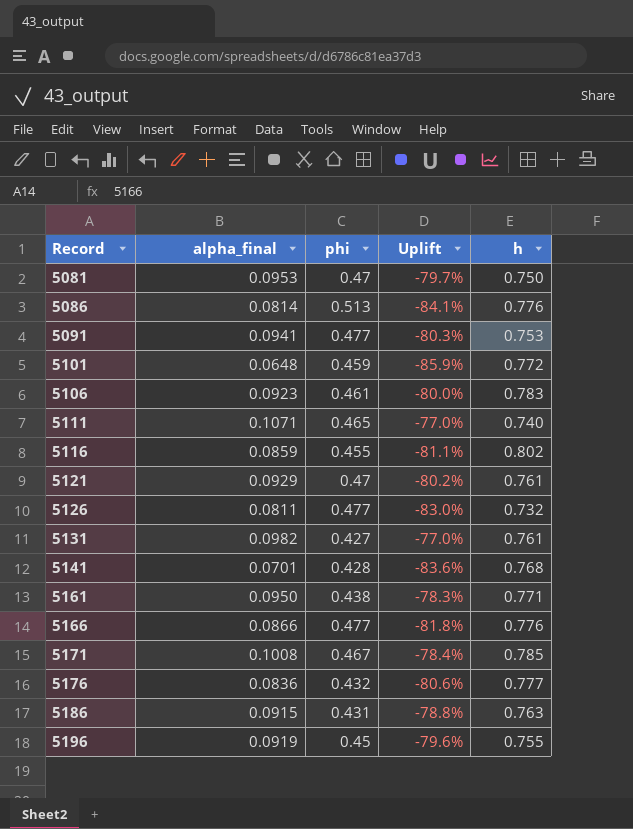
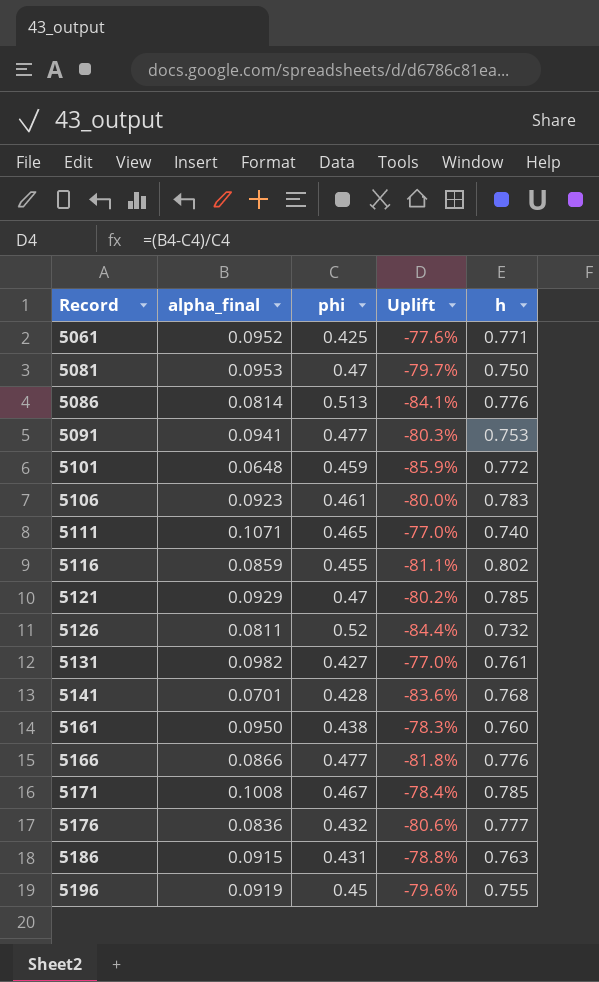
row 5061: none -> 0.0952 | 0.425 | -77.6% | 0.771
5121 | h: 0.761 -> 0.785
5126 | phi: 0.477 -> 0.52
5126 | Uplift: -83.0% -> -84.4%
5161 | h: 0.771 -> 0.760

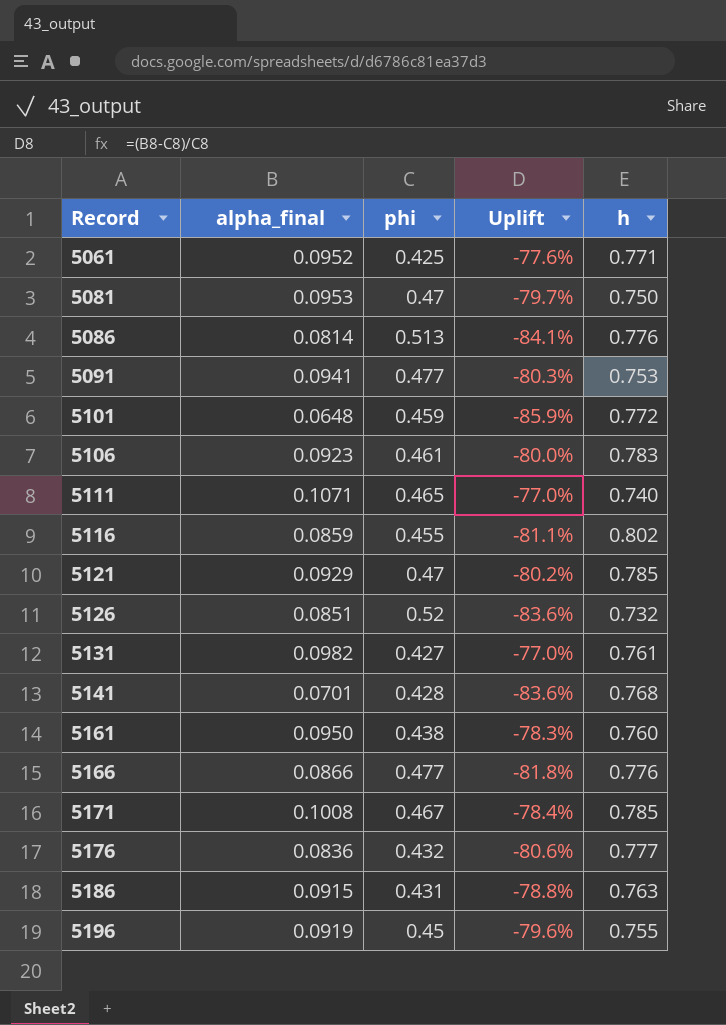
5126 | alpha_final: 0.0811 -> 0.0851
5126 | Uplift: -84.4% -> -83.6%

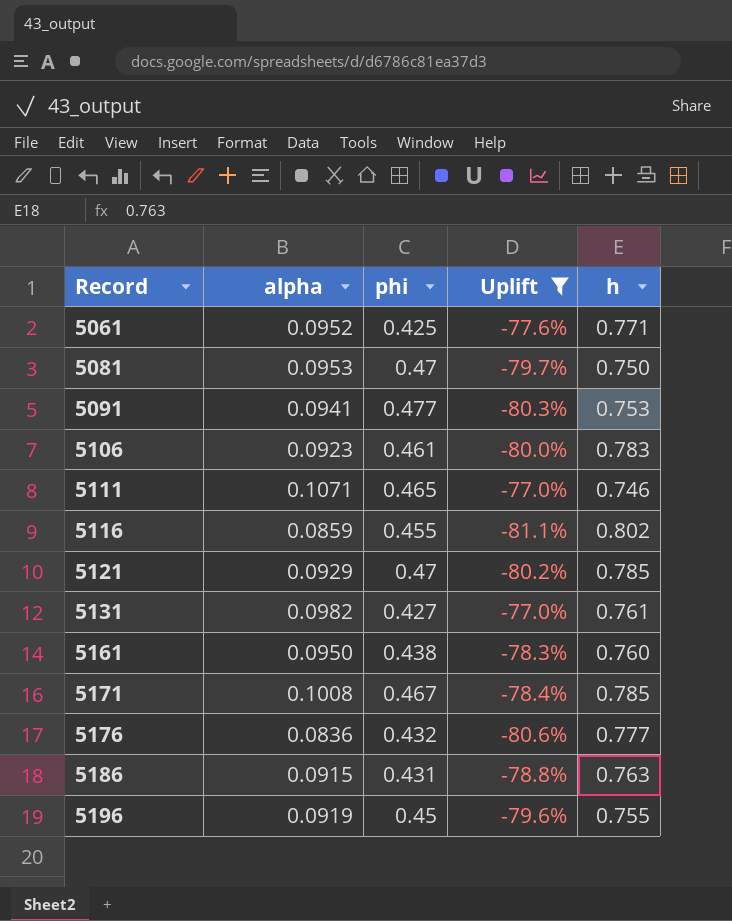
filter: none -> Uplift >= -81.1%
column name: alpha_final -> alpha
5111 | h: 0.740 -> 0.746

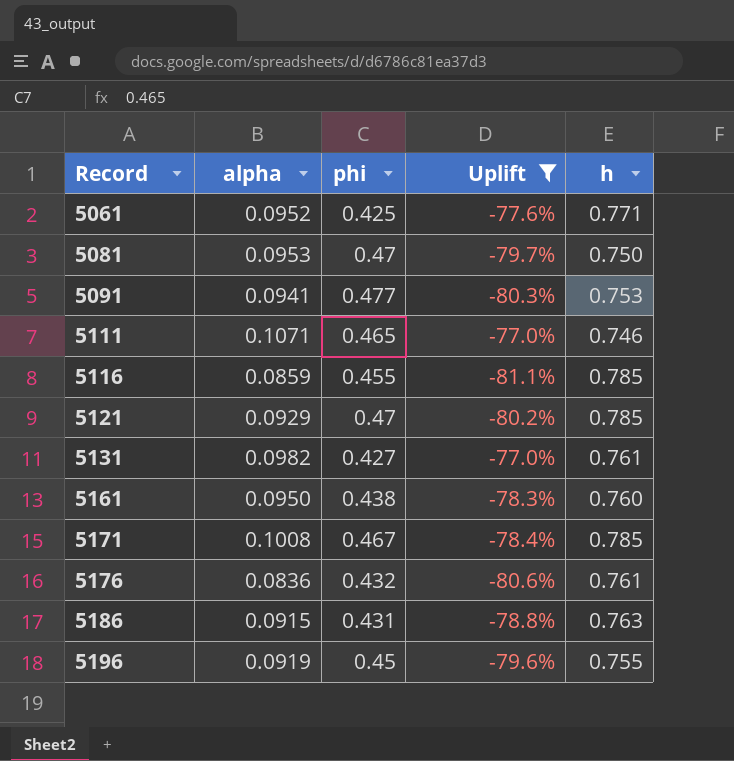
row 5106: 0.0923 | 0.461 | -80.0% | 0.783 -> none
5116 | h: 0.802 -> 0.785
5176 | h: 0.777 -> 0.761

